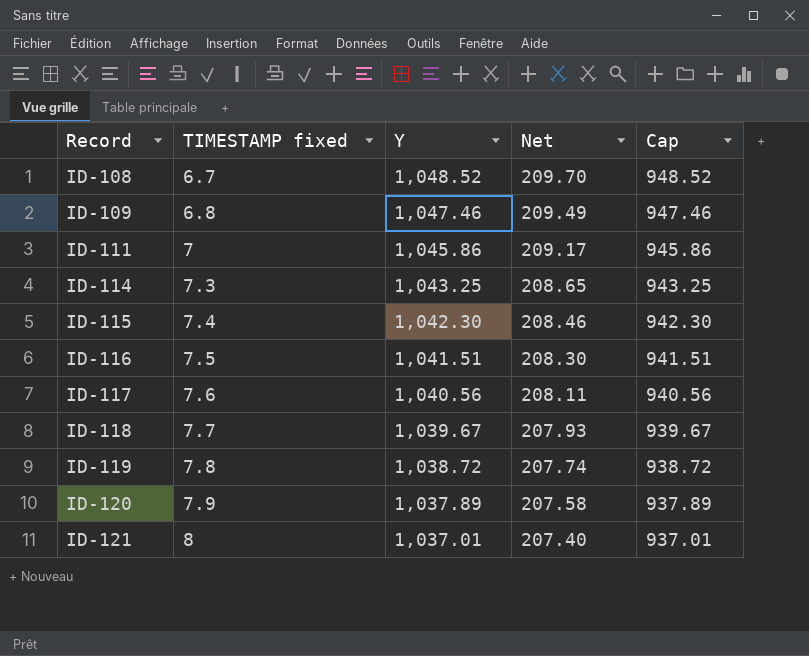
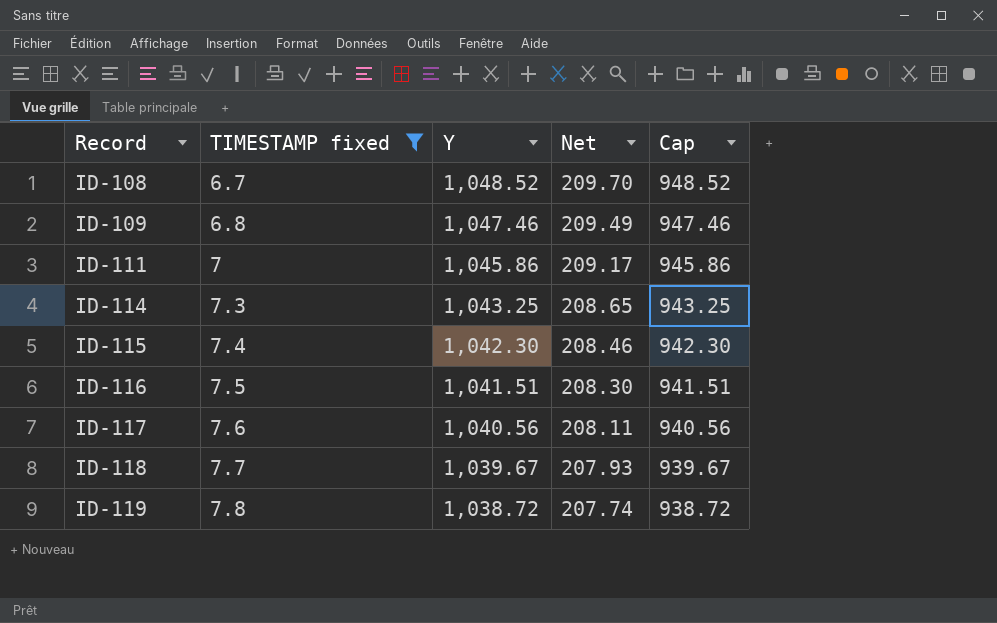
filter: none -> TIMESTAMP fixed <= 7.8

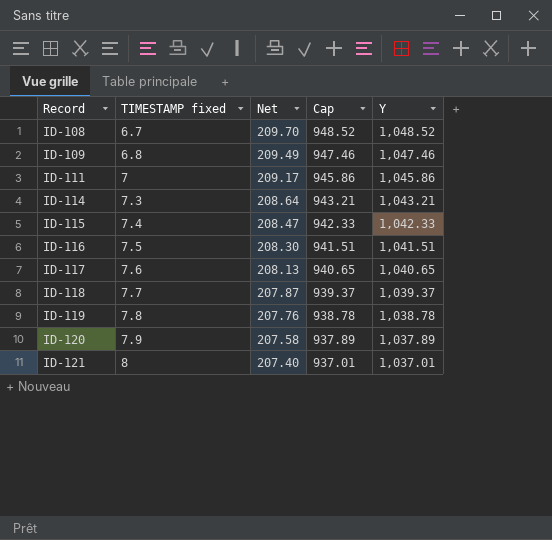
filter: TIMESTAMP fixed <= 7.8 -> none
column Y | position: 3 -> 5
ID-114 | Net: 208.65 -> 208.64
ID-114 | Cap: 943.25 -> 943.21
ID-114 | Y: 1,043.25 -> 1,043.21
ID-115 | Net: 208.46 -> 208.47
ID-115 | Cap: 942.30 -> 942.33
ID-115 | Y: 1,042.30 -> 1,042.33
ID-117 | Net: 208.11 -> 208.13
ID-117 | Cap: 940.56 -> 940.65
ID-117 | Y: 1,040.56 -> 1,040.65
ID-118 | Net: 207.93 -> 207.87
ID-118 | Cap: 939.67 -> 939.37
ID-118 | Y: 1,039.67 -> 1,039.37
ID-119 | Net: 207.74 -> 207.76
ID-119 | Cap: 938.72 -> 938.78
ID-119 | Y: 1,038.72 -> 1,038.78

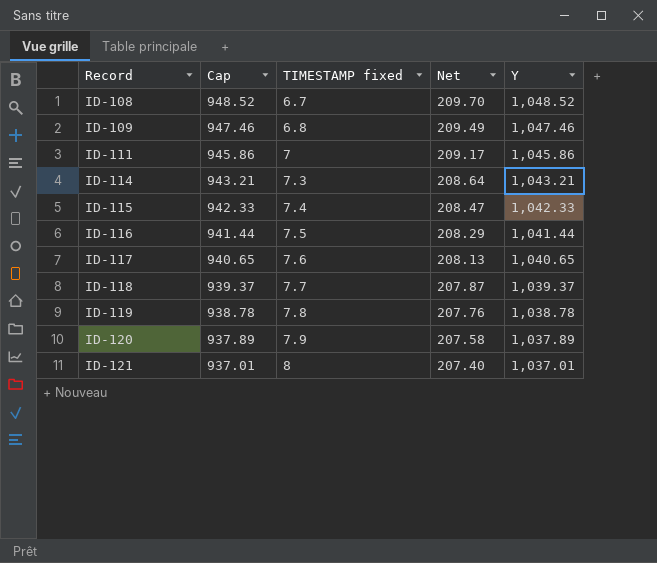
column Cap | position: 4 -> 2
ID-116 | Cap: 941.51 -> 941.44
ID-116 | Net: 208.30 -> 208.29
ID-116 | Y: 1,041.51 -> 1,041.44

